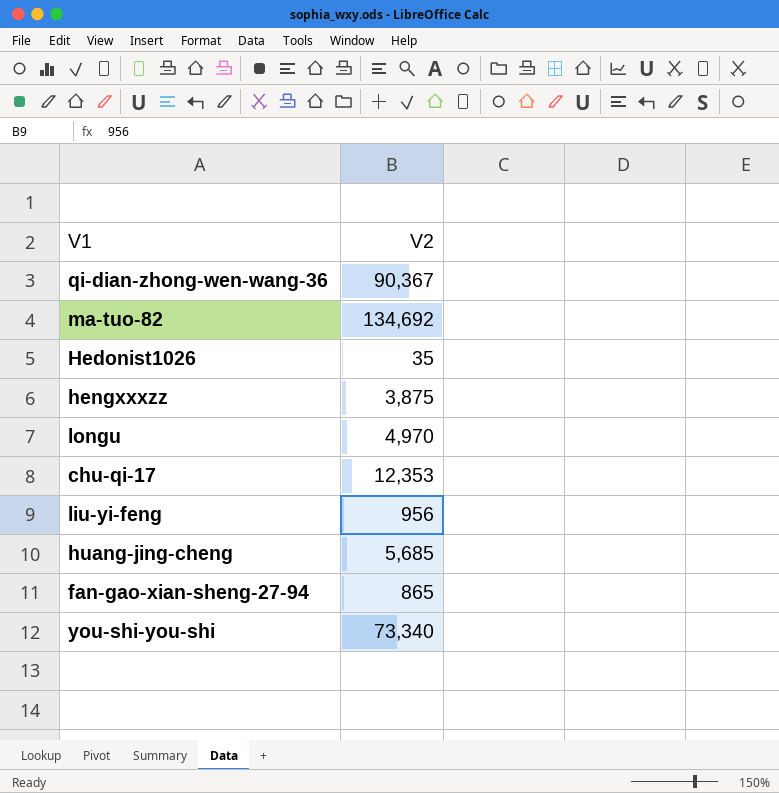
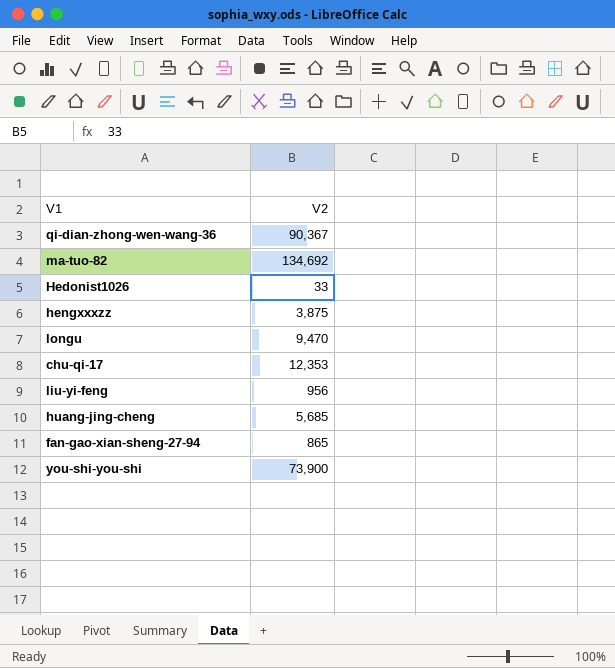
Hedonist1026 | V2: 35 -> 33
longu | V2: 4,970 -> 9,470
you-shi-you-shi | V2: 73,340 -> 73,900

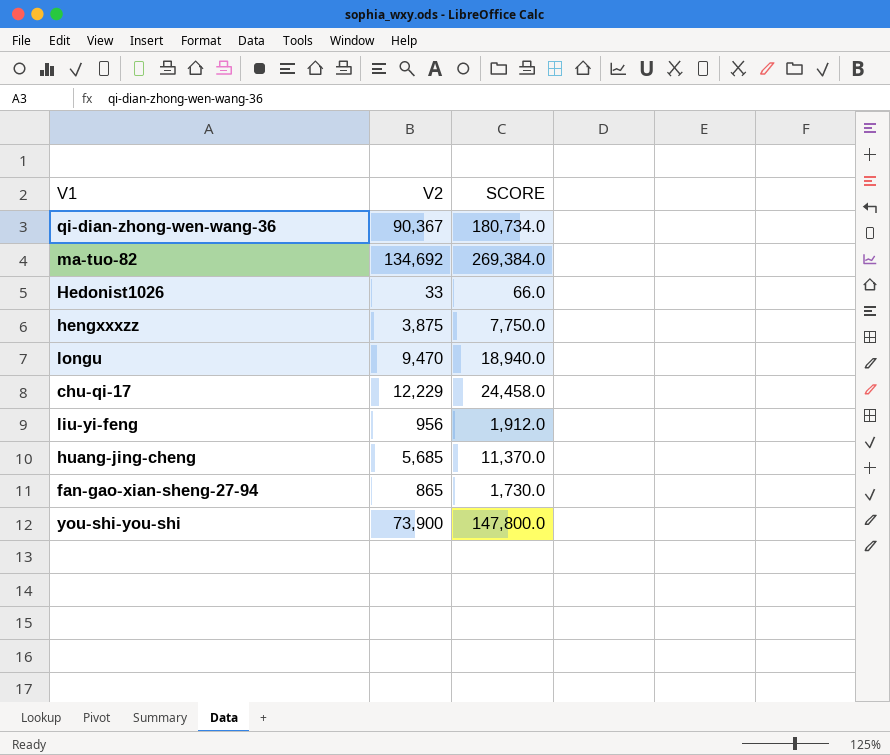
column SCORE | formula: none -> [V2] * 2
chu-qi-17 | V2: 12,353 -> 12,229

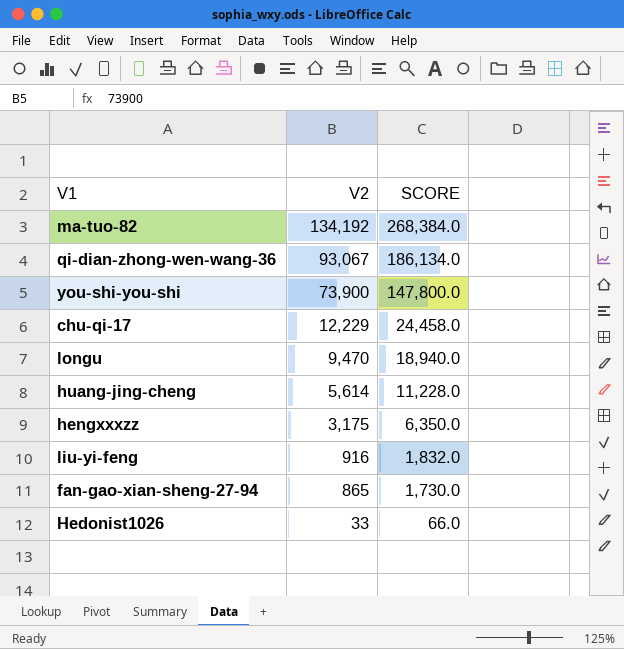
row order: none -> V2 descending
ma-tuo-82 | V2: 134,692 -> 134,192
ma-tuo-82 | SCORE: 269,384.0 -> 268,384.0
qi-dian-zhong-wen-wang-36 | V2: 90,367 -> 93,067
qi-dian-zhong-wen-wang-36 | SCORE: 180,734.0 -> 186,134.0
huang-jing-cheng | V2: 5,685 -> 5,614
huang-jing-cheng | SCORE: 11,370.0 -> 11,228.0
hengxxxzz | V2: 3,875 -> 3,175
hengxxxzz | SCORE: 7,750.0 -> 6,350.0
liu-yi-feng | V2: 956 -> 916
liu-yi-feng | SCORE: 1,912.0 -> 1,832.0

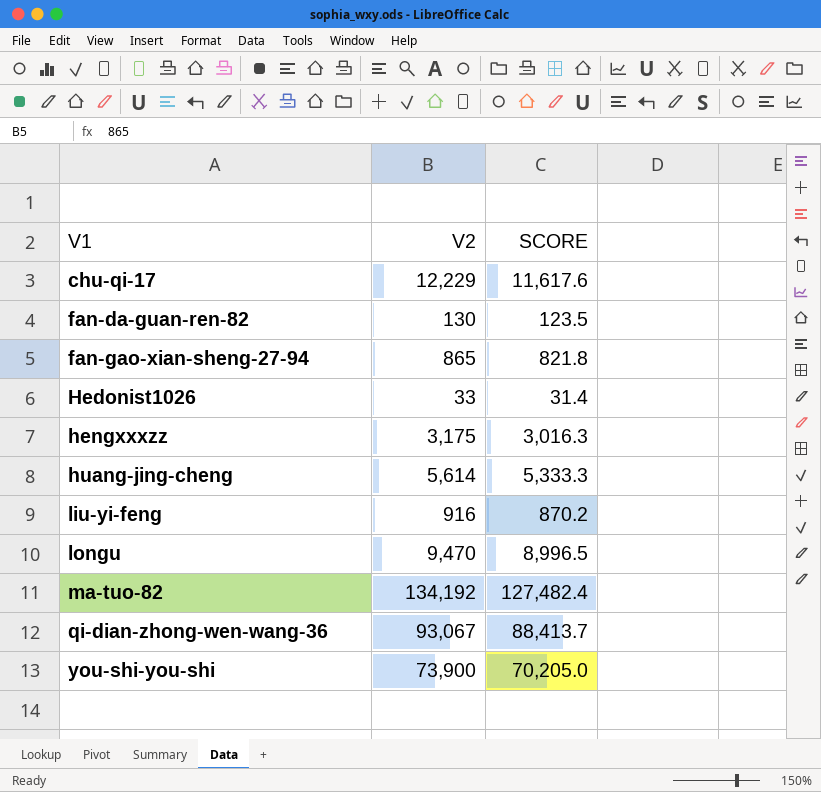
row order: V2 descending -> V1 ascending
column SCORE | formula: [V2] * 2 -> [V2] * 0.95
row fan-da-guan-ren-82: none -> 130 | 123.5

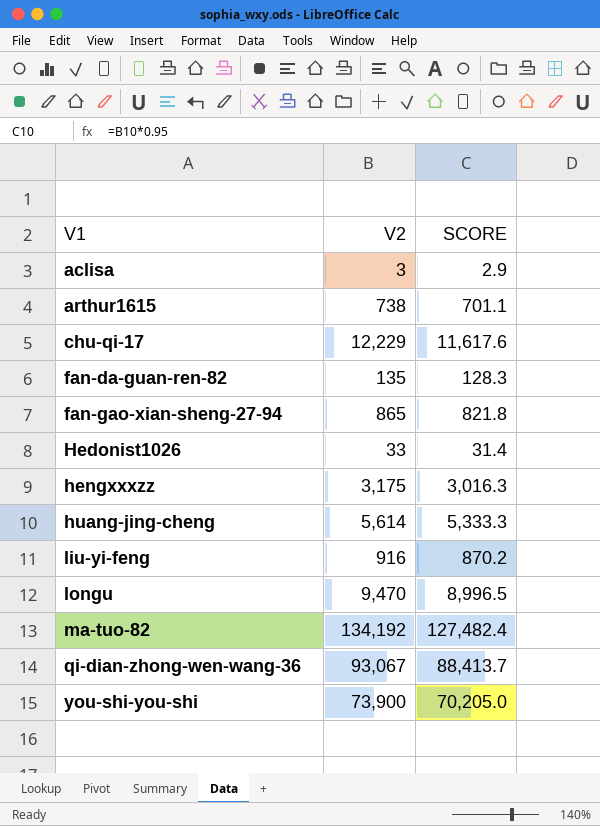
row aclisa: none -> 3 | 2.9
row arthur1615: none -> 738 | 701.1
fan-da-guan-ren-82 | V2: 130 -> 135
fan-da-guan-ren-82 | SCORE: 123.5 -> 128.3

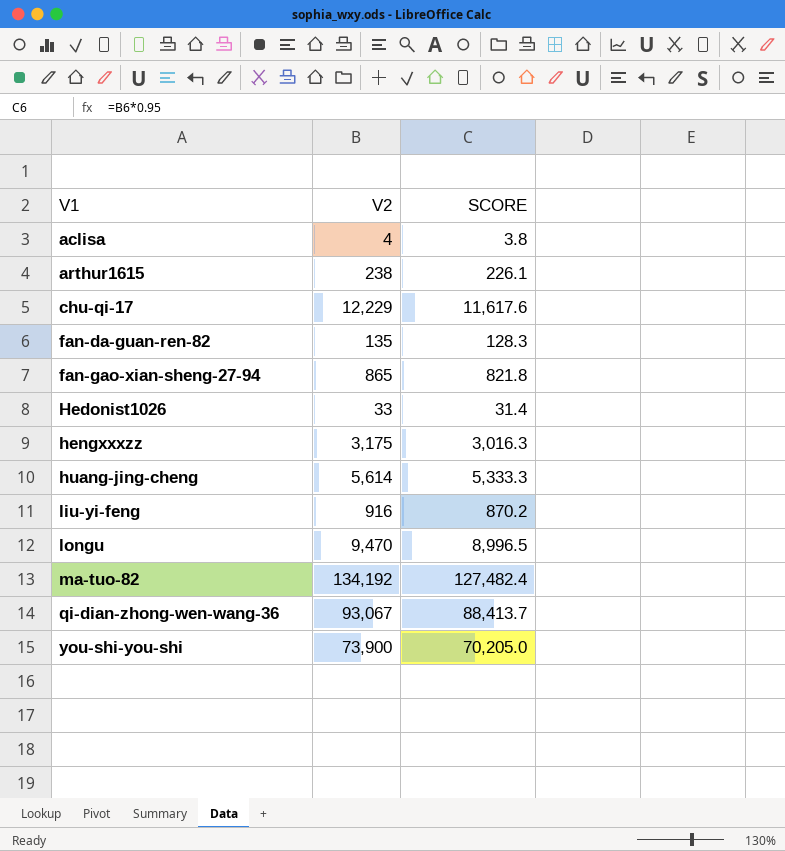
aclisa | V2: 3 -> 4
aclisa | SCORE: 2.9 -> 3.8
arthur1615 | V2: 738 -> 238
arthur1615 | SCORE: 701.1 -> 226.1

